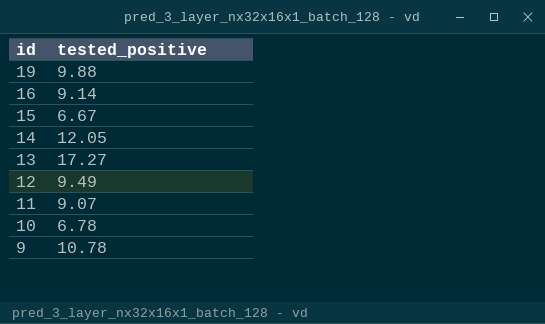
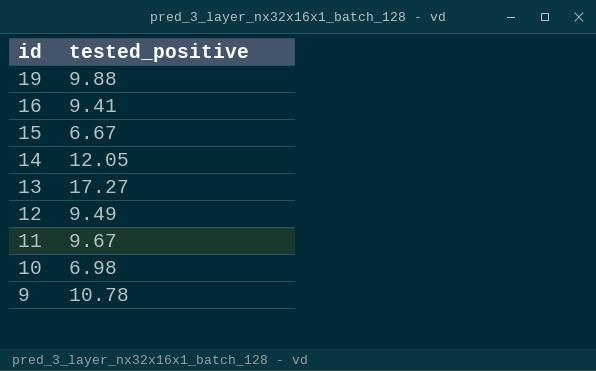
16 | tested_positive: 9.14 -> 9.41
11 | tested_positive: 9.07 -> 9.67
10 | tested_positive: 6.78 -> 6.98

